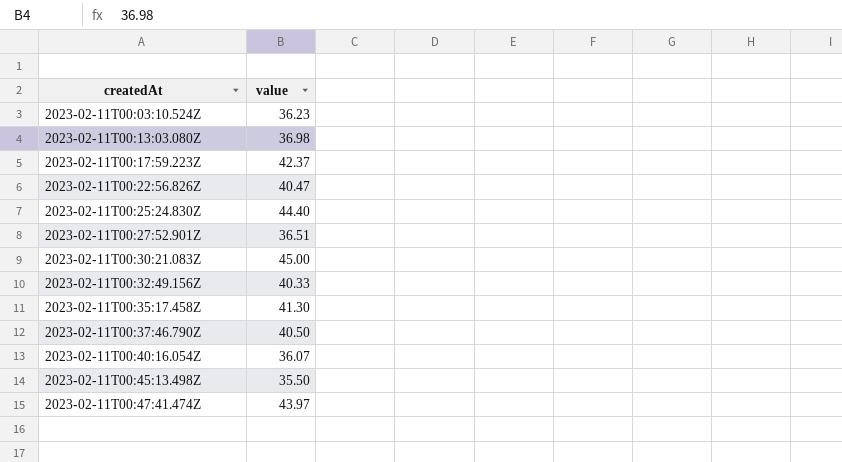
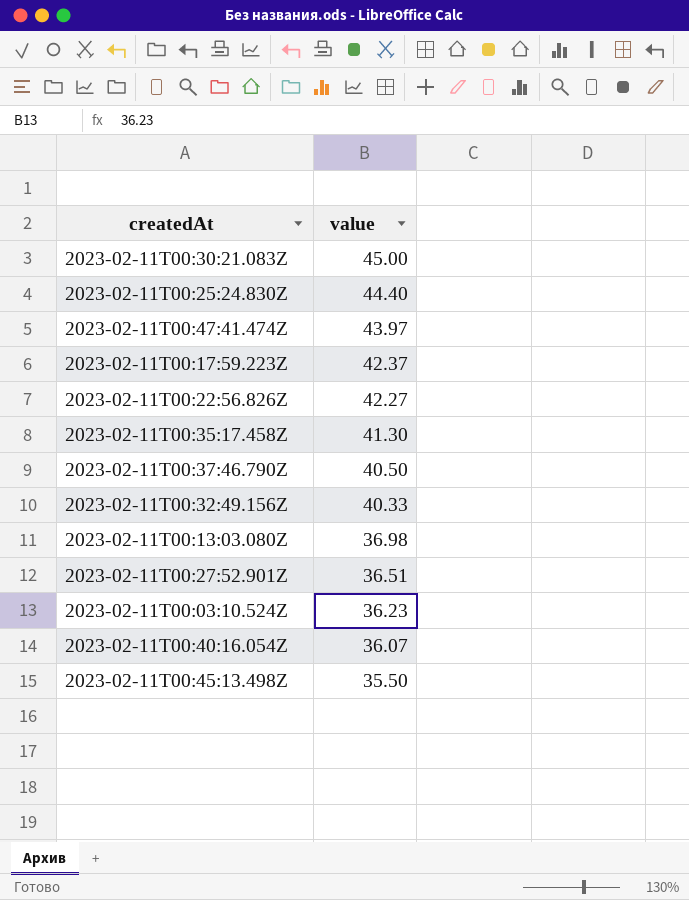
row order: createdAt ascending -> value descending
2023-02-11T00:22:56.826Z | value: 40.47 -> 42.27

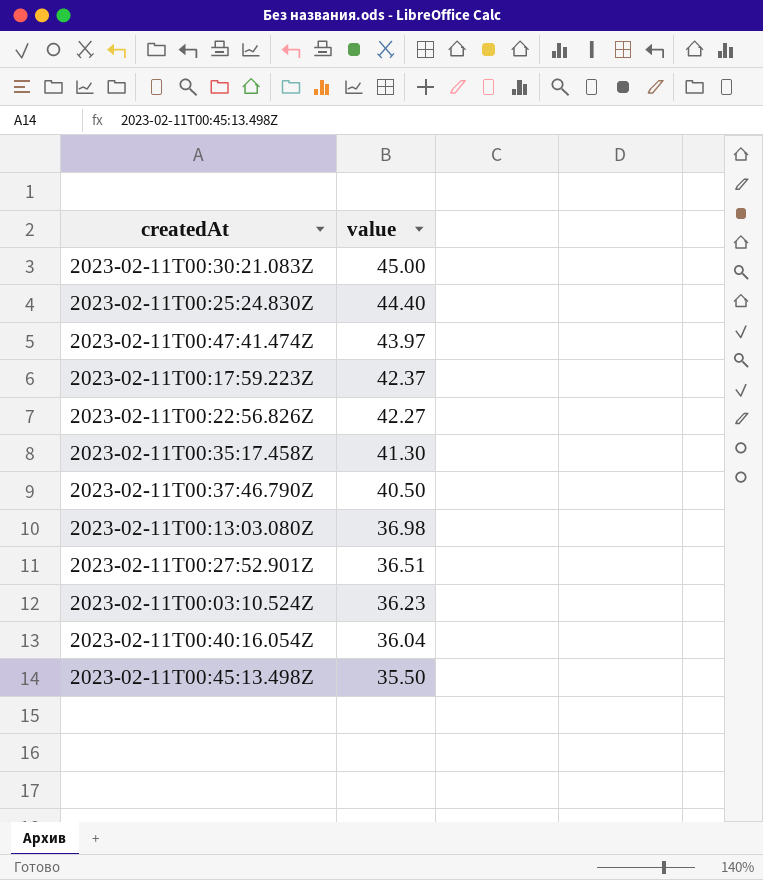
row 2023-02-11T00:32:49.156Z: 40.33 -> none
2023-02-11T00:40:16.054Z | value: 36.07 -> 36.04

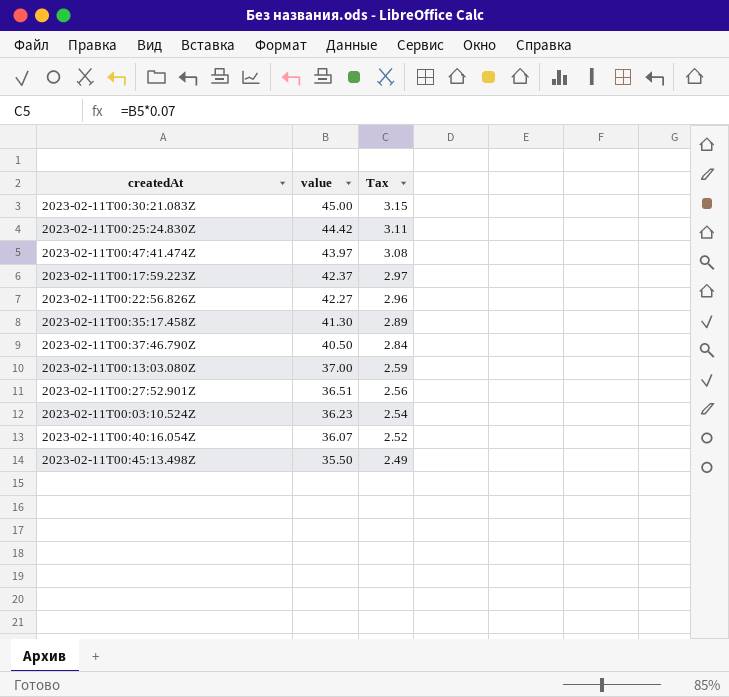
column Tax | formula: none -> [value] * 0.07
2023-02-11T00:25:24.830Z | value: 44.40 -> 44.42
2023-02-11T00:13:03.080Z | value: 36.98 -> 37.00
2023-02-11T00:40:16.054Z | value: 36.04 -> 36.07

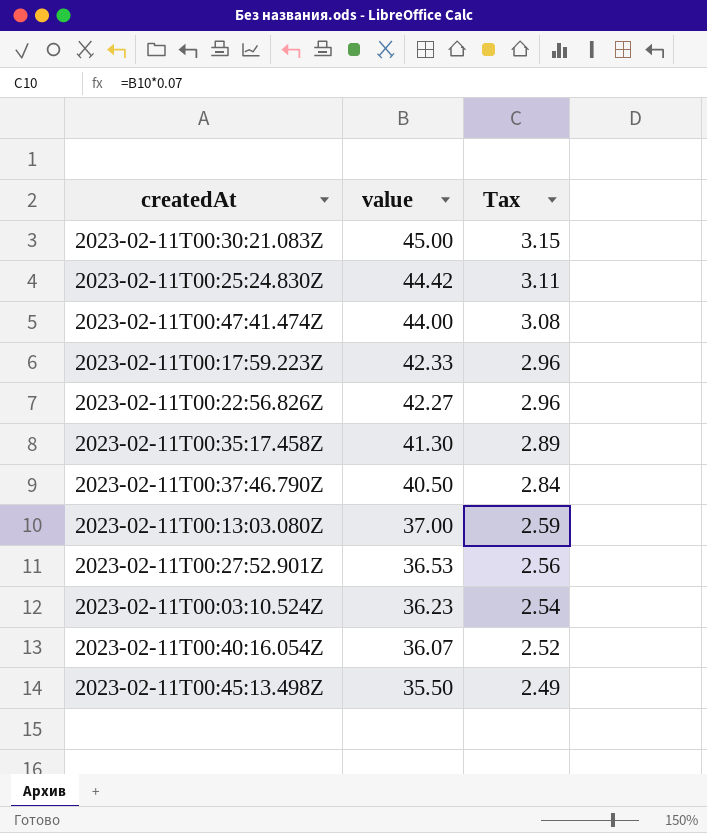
2023-02-11T00:47:41.474Z | value: 43.97 -> 44.00
2023-02-11T00:17:59.223Z | value: 42.37 -> 42.33
2023-02-11T00:17:59.223Z | Tax: 2.97 -> 2.96
2023-02-11T00:27:52.901Z | value: 36.51 -> 36.53

